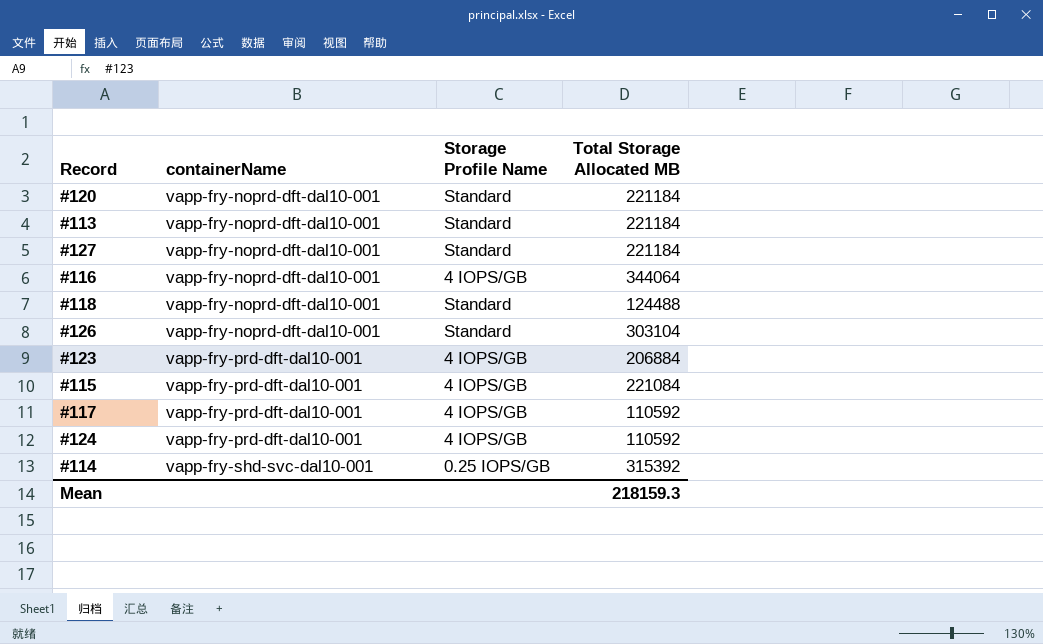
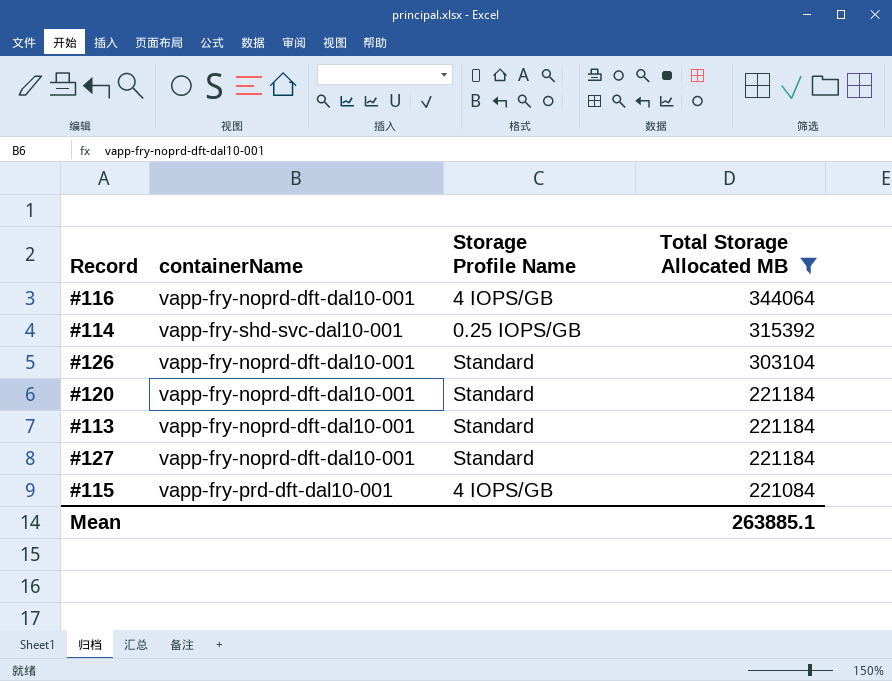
filter: none -> Total Storage Allocated MB >= 221084
row order: containerName ascending -> Total Storage Allocated MB descending
Mean | Total Storage Allocated MB: 218159.3 -> 263885.1

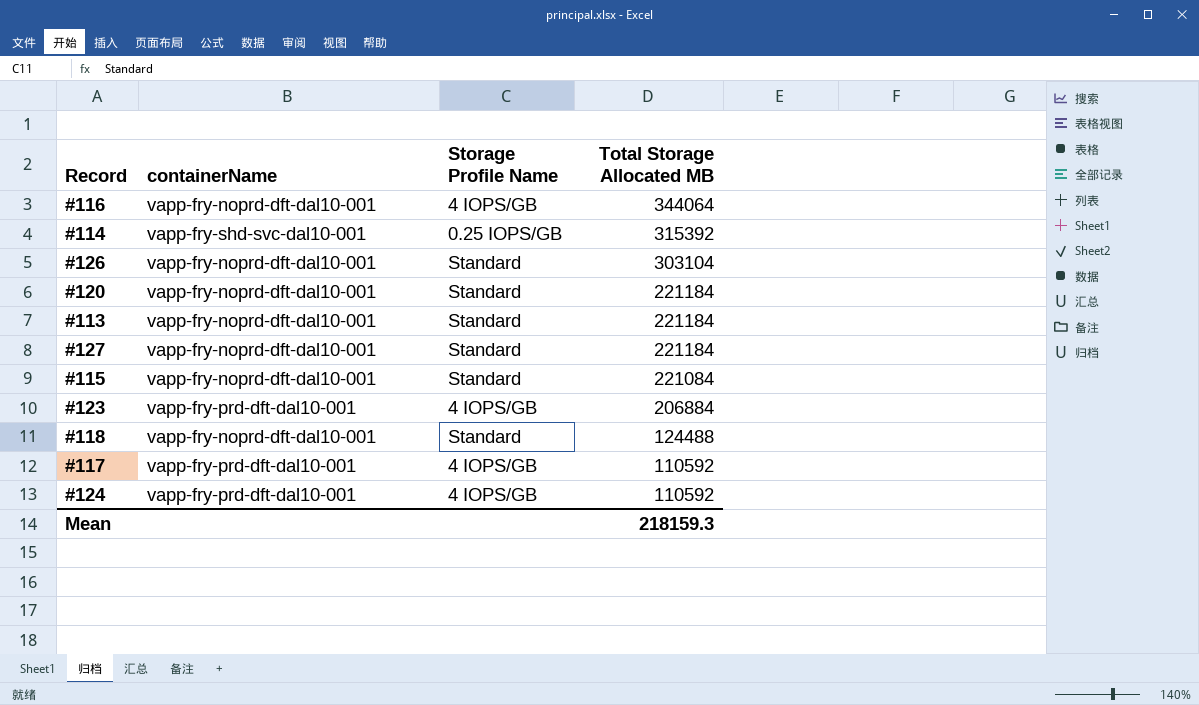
filter: Total Storage Allocated MB >= 221084 -> none
#115 | containerName: vapp-fry-prd-dft-dal10-001 -> vapp-fry-noprd-dft-dal10-001
#115 | Storage Profile Name: 4 IOPS/GB -> Standard
Mean | Total Storage Allocated MB: 263885.1 -> 218159.3

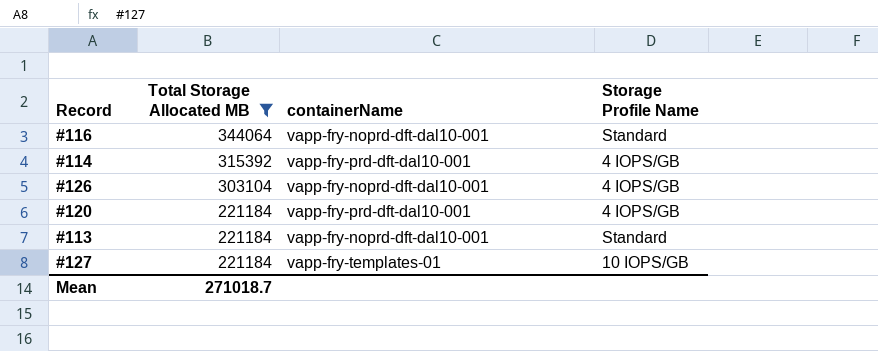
filter: none -> Total Storage Allocated MB >= 221184
column Total Storage Allocated MB | position: 4 -> 2
#116 | Storage Profile Name: 4 IOPS/GB -> Standard
#114 | containerName: vapp-fry-shd-svc-dal10-001 -> vapp-fry-prd-dft-dal10-001
#114 | Storage Profile Name: 0.25 IOPS/GB -> 4 IOPS/GB
#126 | Storage Profile Name: Standard -> 4 IOPS/GB
#120 | containerName: vapp-fry-noprd-dft-dal10-001 -> vapp-fry-prd-dft-dal10-001
#120 | Storage Profile Name: Standard -> 4 IOPS/GB
#127 | containerName: vapp-fry-noprd-dft-dal10-001 -> vapp-fry-templates-01
#127 | Storage Profile Name: Standard -> 10 IOPS/GB
Mean | Total Storage Allocated MB: 218159.3 -> 271018.7

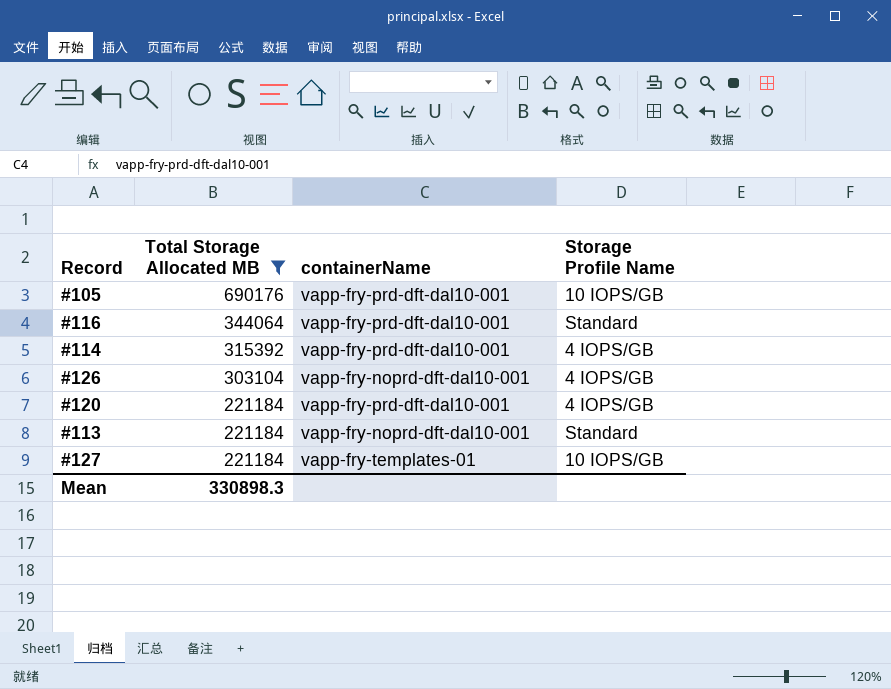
row #105: none -> 690176 | vapp-fry-prd-dft-dal10-001 | 10 IOPS/GB
#116 | containerName: vapp-fry-noprd-dft-dal10-001 -> vapp-fry-prd-dft-dal10-001
Mean | Total Storage Allocated MB: 271018.7 -> 330898.3

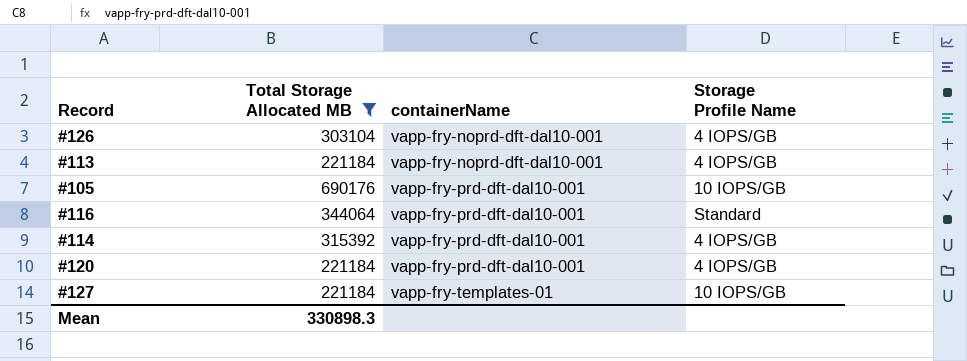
row order: Total Storage Allocated MB descending -> containerName ascending
#113 | Storage Profile Name: Standard -> 4 IOPS/GB

